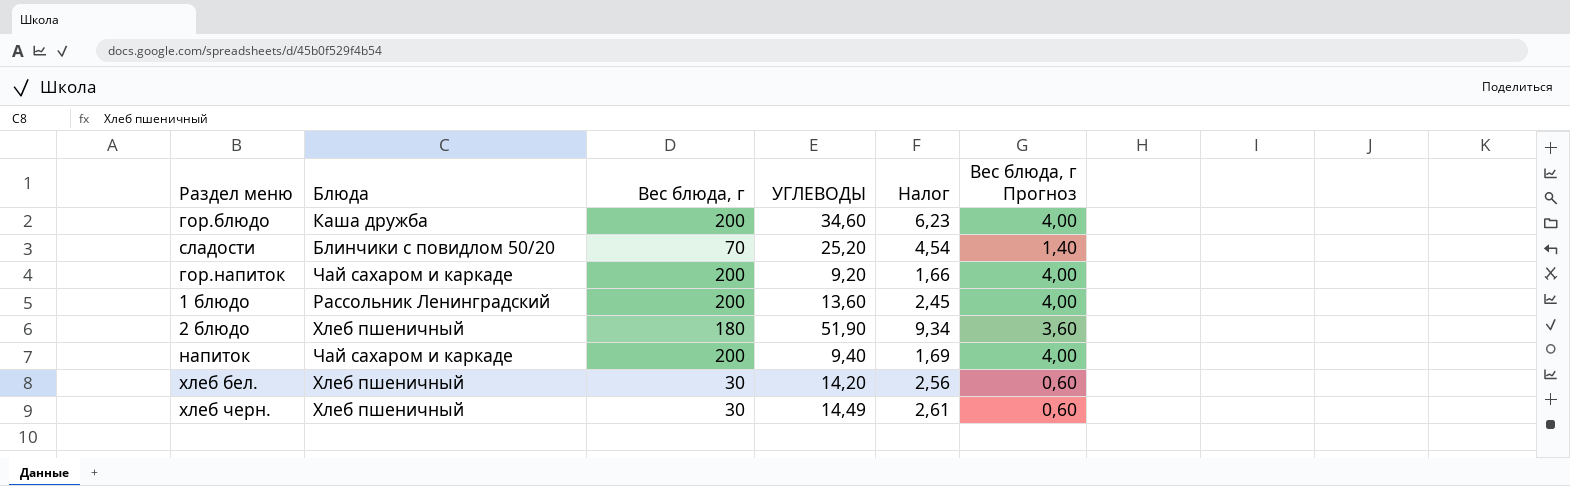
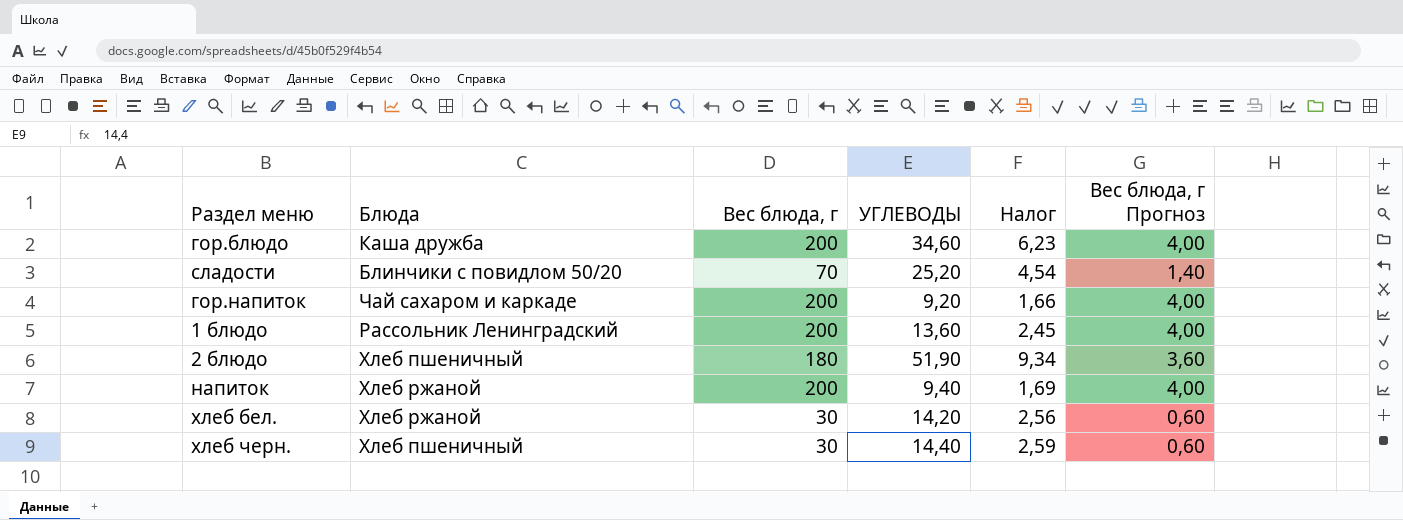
напиток | Блюда: Чай сахаром и каркаде -> Хлеб ржаной
хлеб бел. | Блюда: Хлеб пшеничный -> Хлеб ржаной
хлеб черн. | УГЛЕВОДЫ: 14,49 -> 14,40
хлеб черн. | Налог: 2,61 -> 2,59

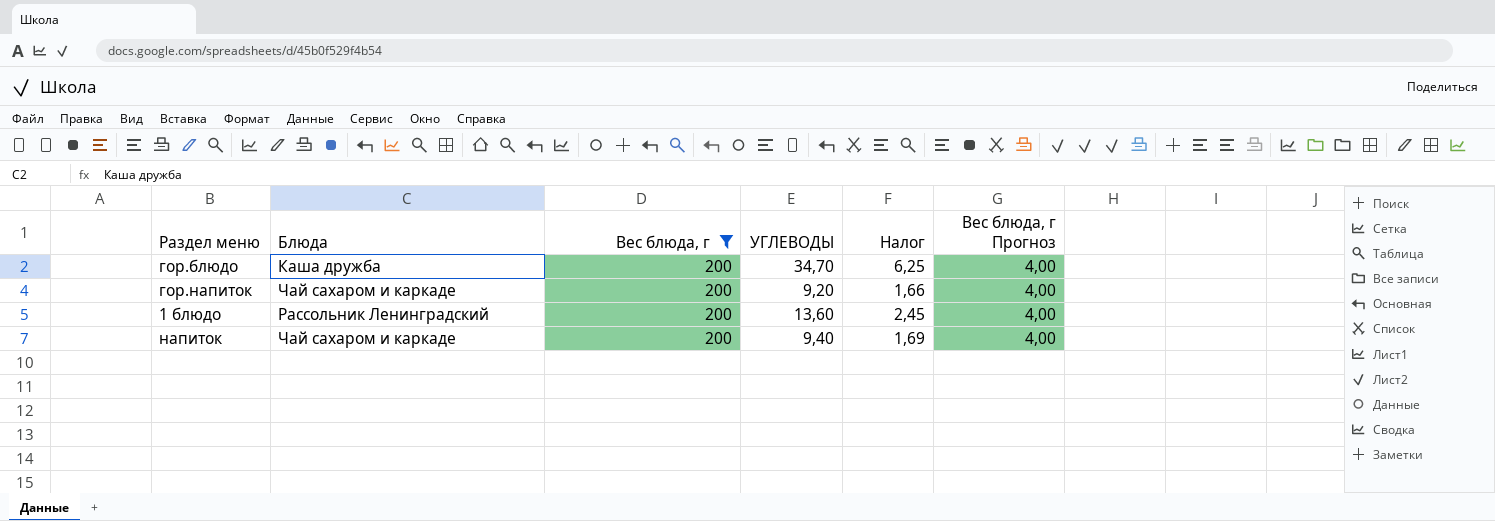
filter: none -> Вес блюда, г = 200
гор.блюдо | УГЛЕВОДЫ: 34,60 -> 34,70
гор.блюдо | Налог: 6,23 -> 6,25
напиток | Блюда: Хлеб ржаной -> Чай сахаром и каркаде

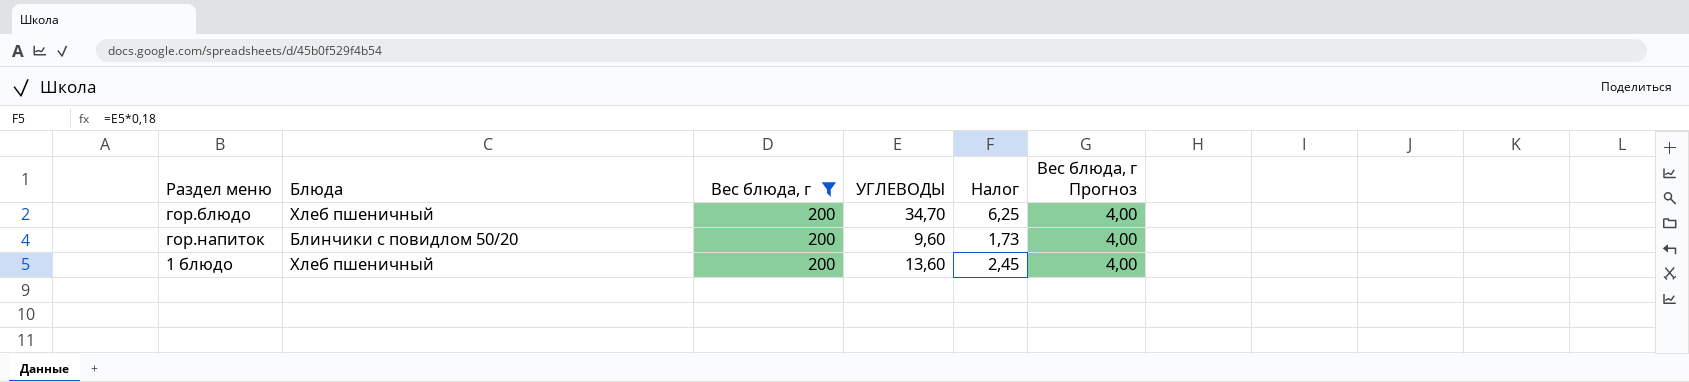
row напиток: Чай сахаром и каркаде | 200 | 9,40 | 1,69 | 4,00 -> none
гор.блюдо | Блюда: Каша дружба -> Хлеб пшеничный
гор.напиток | Блюда: Чай сахаром и каркаде -> Блинчики с повидлом 50/20
гор.напиток | УГЛЕВОДЫ: 9,20 -> 9,60
гор.напиток | Налог: 1,66 -> 1,73
1 блюдо | Блюда: Рассольник Ленинградский -> Хлеб пшеничный

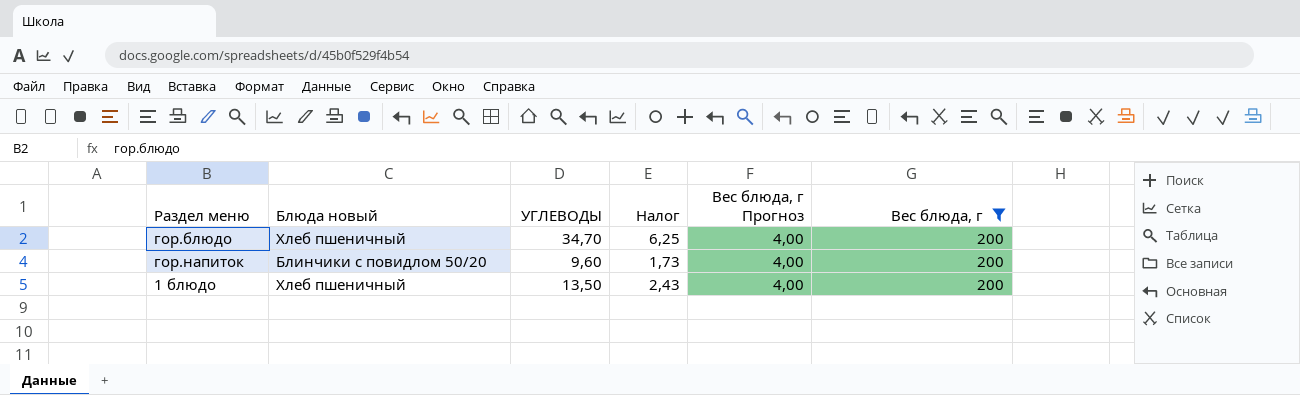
column name: Блюда -> Блюда новый
column Вес блюда, г | position: 3 -> 6
1 блюдо | УГЛЕВОДЫ: 13,60 -> 13,50
1 блюдо | Налог: 2,45 -> 2,43

